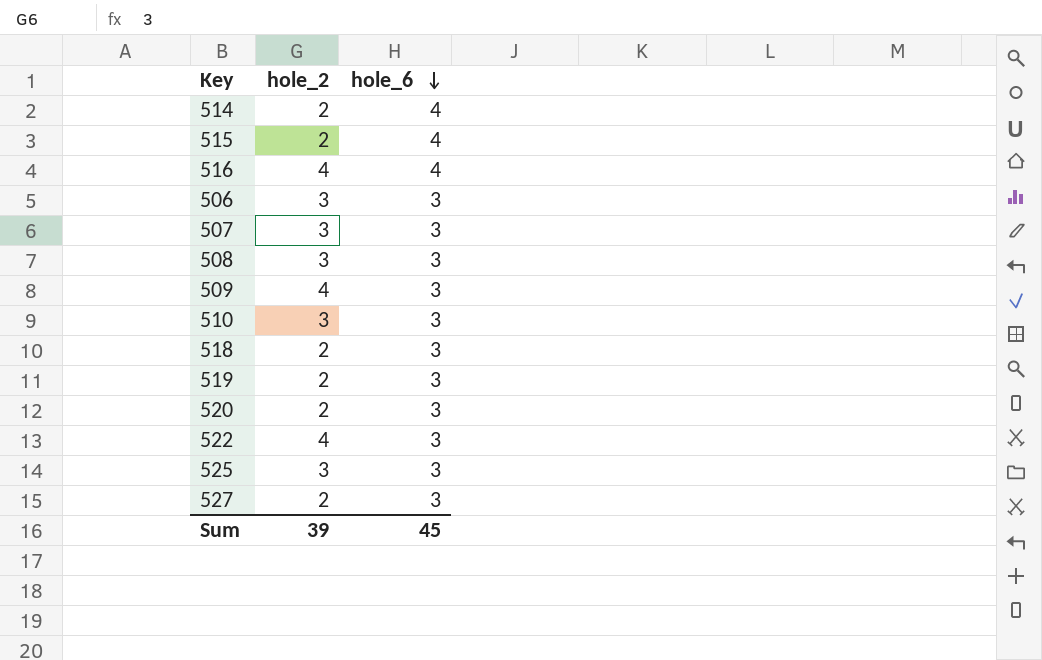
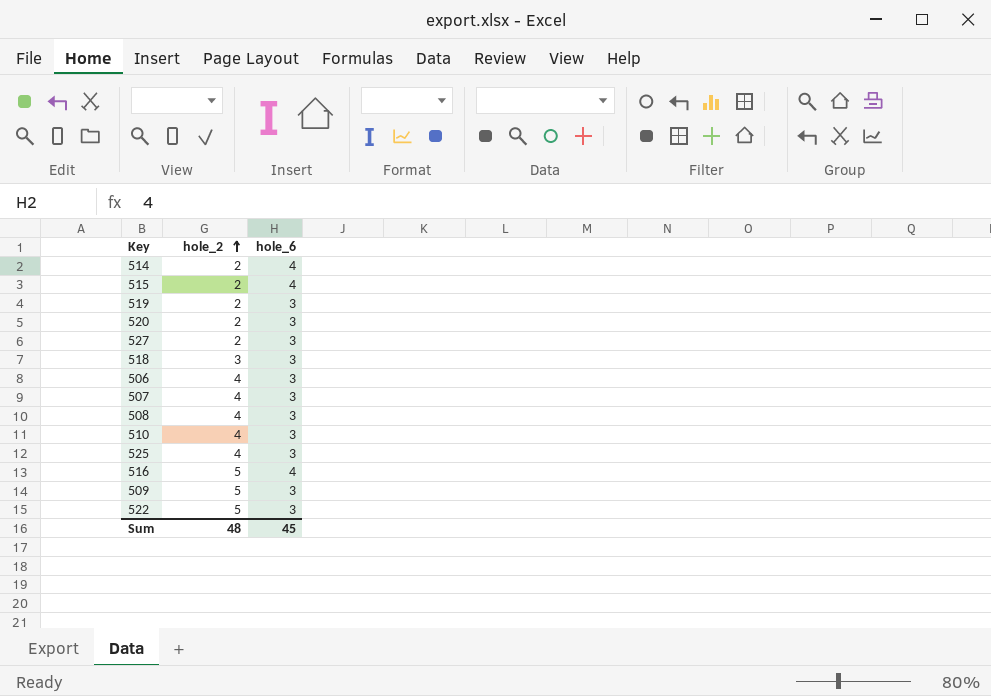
row order: hole_6 descending -> hole_2 ascending
518 | hole_2: 2 -> 3
506 | hole_2: 3 -> 4
507 | hole_2: 3 -> 4
508 | hole_2: 3 -> 4
510 | hole_2: 3 -> 4
525 | hole_2: 3 -> 4
516 | hole_2: 4 -> 5
509 | hole_2: 4 -> 5
522 | hole_2: 4 -> 5
Sum | hole_2: 39 -> 48

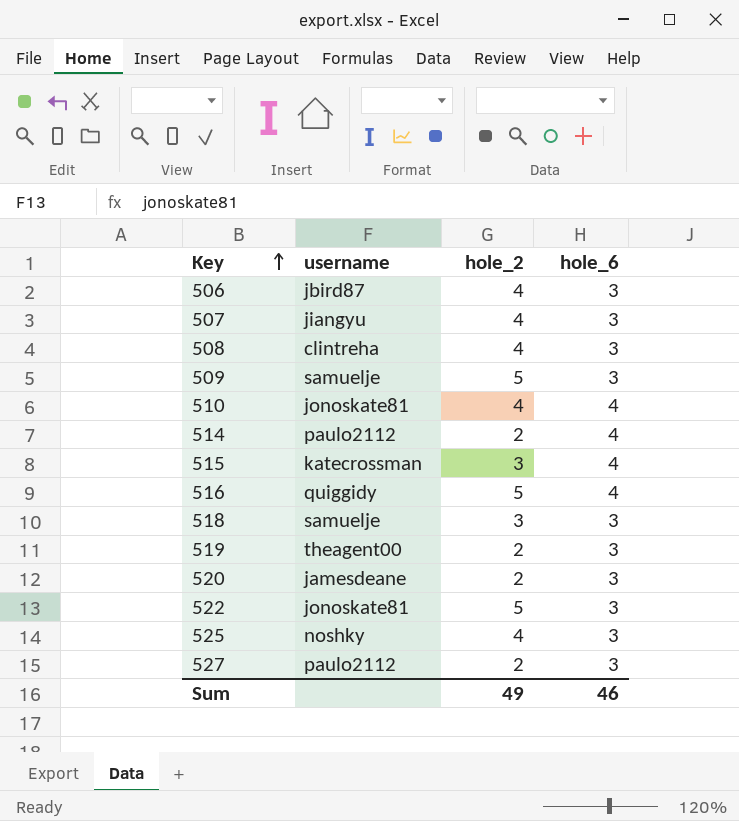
row order: hole_2 ascending -> Key ascending
column username | position: none -> 2
510 | hole_6: 3 -> 4
515 | hole_2: 2 -> 3
Sum | hole_2: 48 -> 49
Sum | hole_6: 45 -> 46

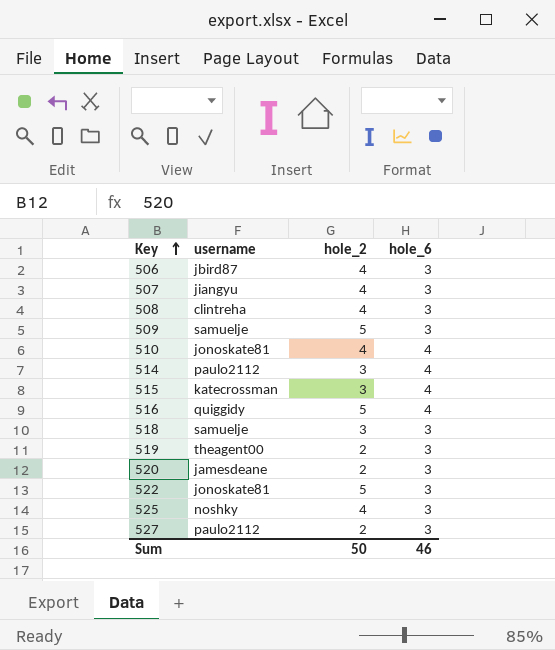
514 | hole_2: 2 -> 3
Sum | hole_2: 49 -> 50

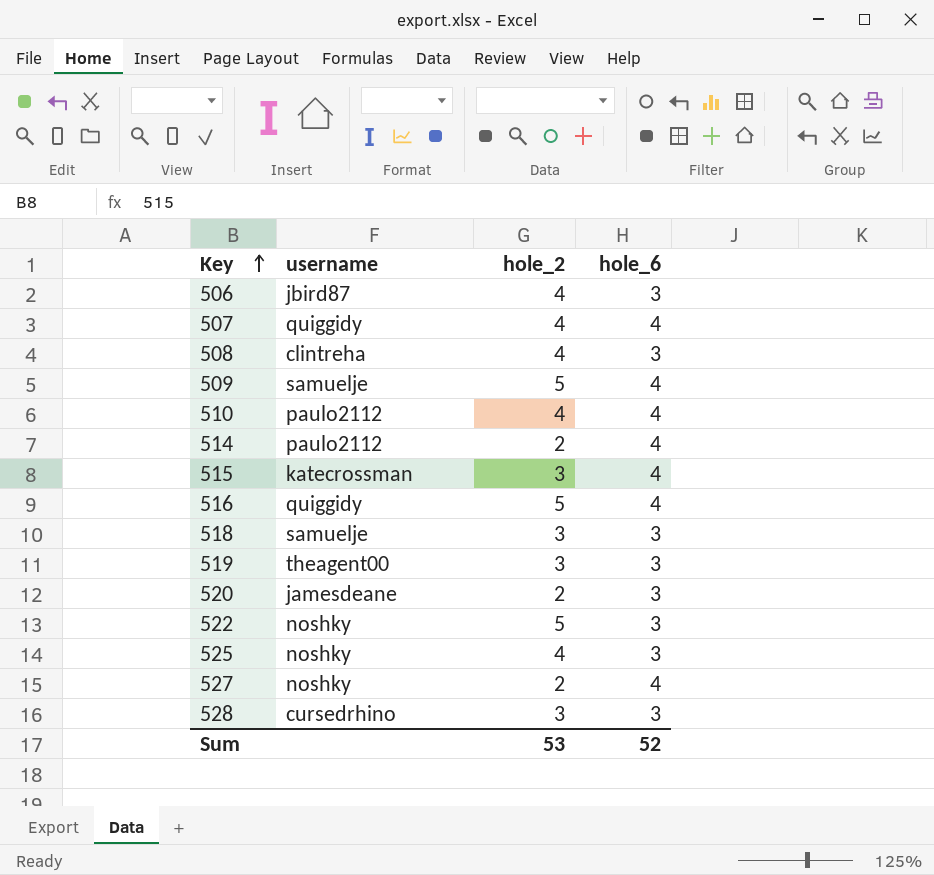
507 | username: jiangyu -> quiggidy
507 | hole_6: 3 -> 4
509 | hole_6: 3 -> 4
510 | username: jonoskate81 -> paulo2112
514 | hole_2: 3 -> 2
519 | hole_2: 2 -> 3
522 | username: jonoskate81 -> noshky
527 | username: paulo2112 -> noshky
527 | hole_6: 3 -> 4
row 528: none -> cursedrhino | 3 | 3
Sum | hole_2: 50 -> 53
Sum | hole_6: 46 -> 52

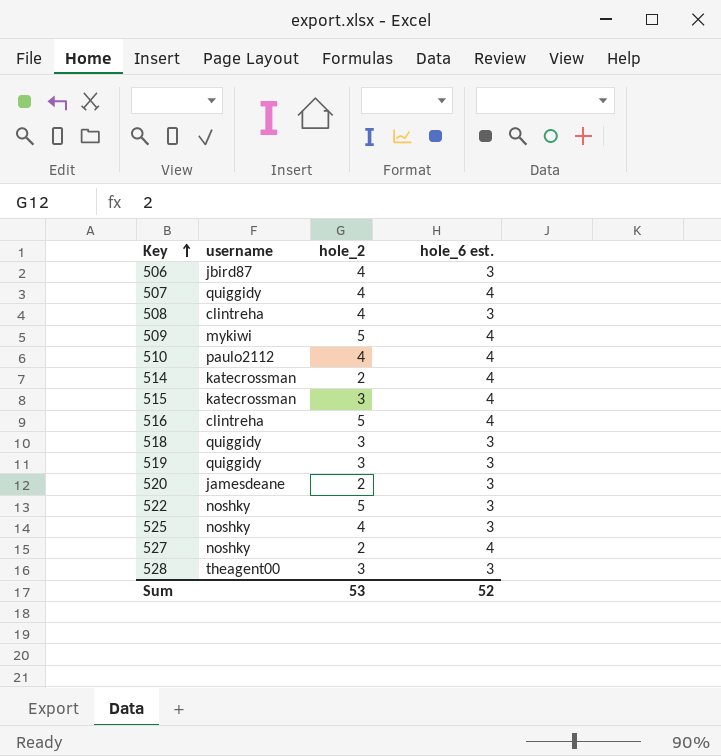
column name: hole_6 -> hole_6 est.
509 | username: samuelje -> mykiwi
514 | username: paulo2112 -> katecrossman
516 | username: quiggidy -> clintreha
518 | username: samuelje -> quiggidy
519 | username: theagent00 -> quiggidy
528 | username: cursedrhino -> theagent00

